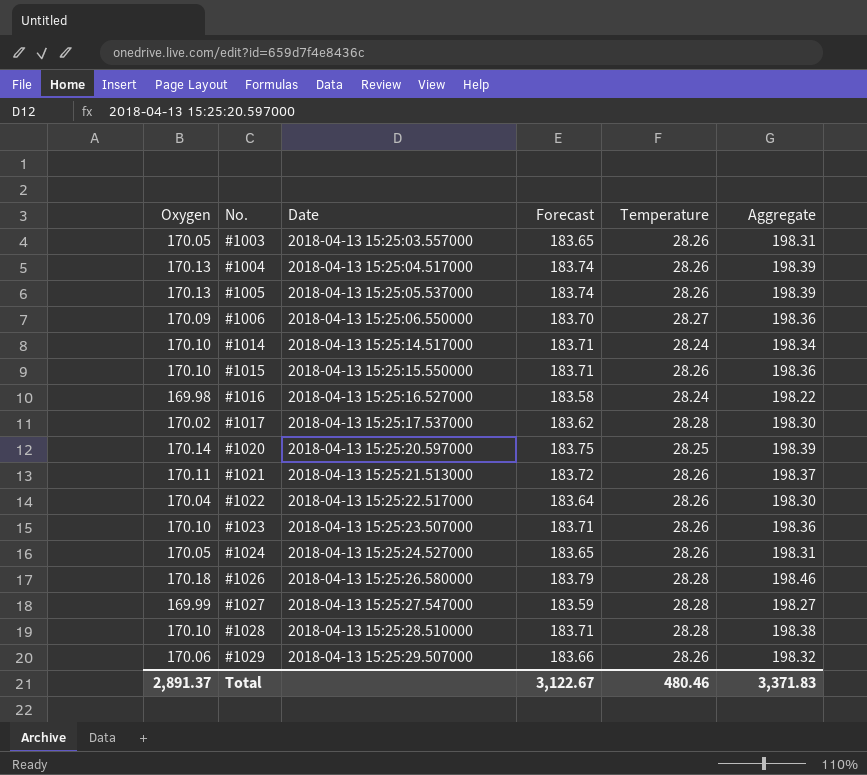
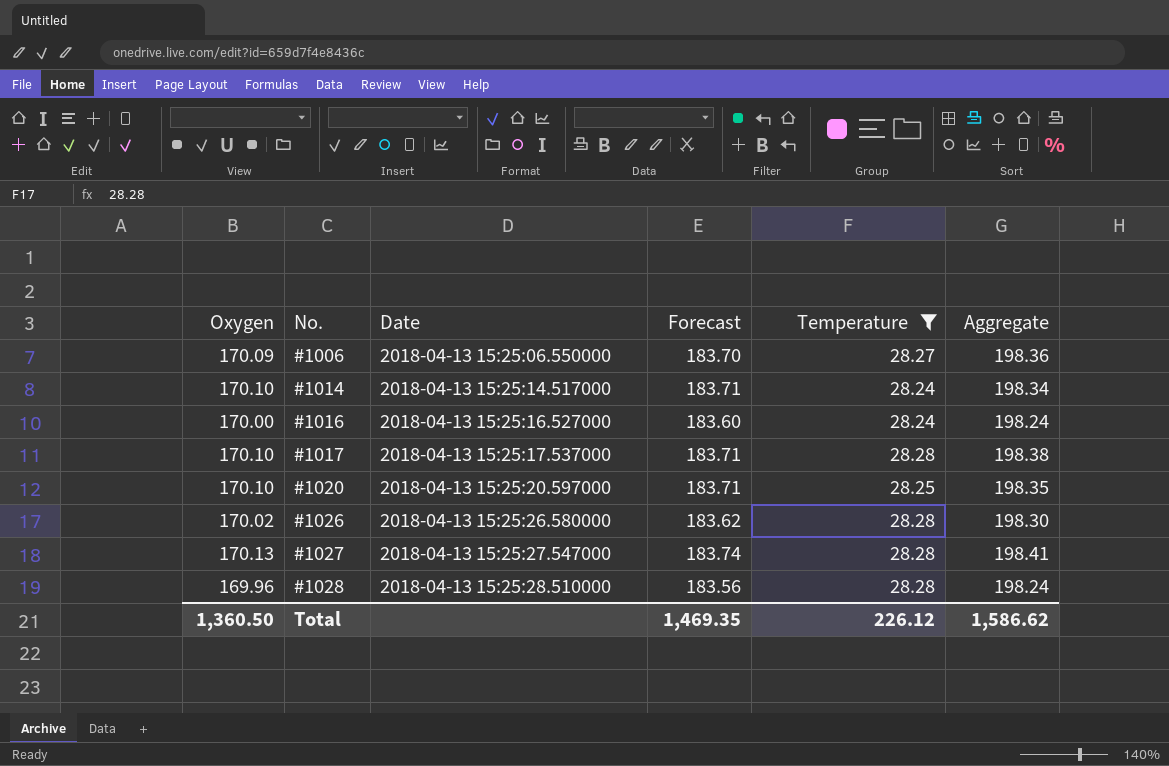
filter: none -> Temperature != 28.26
#1016 | Oxygen: 169.98 -> 170.00
#1016 | Forecast: 183.58 -> 183.60
#1016 | Aggregate: 198.22 -> 198.24
#1017 | Oxygen: 170.02 -> 170.10
#1017 | Forecast: 183.62 -> 183.71
#1017 | Aggregate: 198.30 -> 198.38
#1020 | Oxygen: 170.14 -> 170.10
#1020 | Forecast: 183.75 -> 183.71
#1020 | Aggregate: 198.39 -> 198.35
#1026 | Oxygen: 170.18 -> 170.02
#1026 | Forecast: 183.79 -> 183.62
#1026 | Aggregate: 198.46 -> 198.30
#1027 | Oxygen: 169.99 -> 170.13
#1027 | Forecast: 183.59 -> 183.74
#1027 | Aggregate: 198.27 -> 198.41
#1028 | Oxygen: 170.10 -> 169.96
#1028 | Forecast: 183.71 -> 183.56
#1028 | Aggregate: 198.38 -> 198.24
Total | Oxygen: 2,891.37 -> 1,360.50
Total | Forecast: 3,122.67 -> 1,469.35
Total | Temperature: 480.46 -> 226.12
Total | Aggregate: 3,371.83 -> 1,586.62

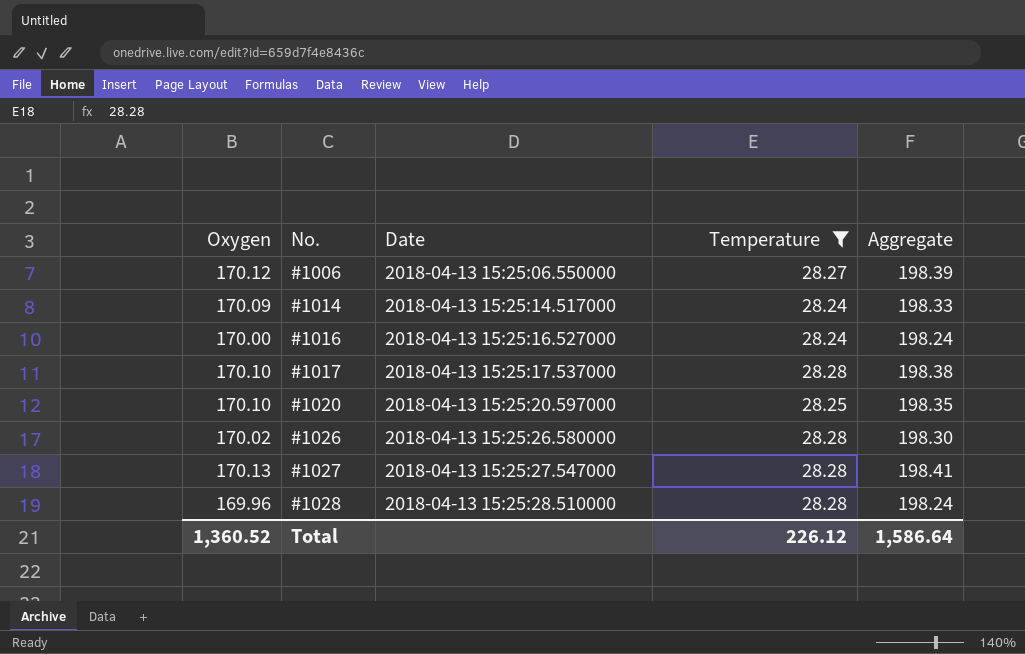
column Forecast | formula: [Oxygen] * 1.08 -> none
#1006 | Oxygen: 170.09 -> 170.12
#1006 | Aggregate: 198.36 -> 198.39
#1014 | Oxygen: 170.10 -> 170.09
#1014 | Aggregate: 198.34 -> 198.33
Total | Oxygen: 1,360.50 -> 1,360.52
Total | Aggregate: 1,586.62 -> 1,586.64

